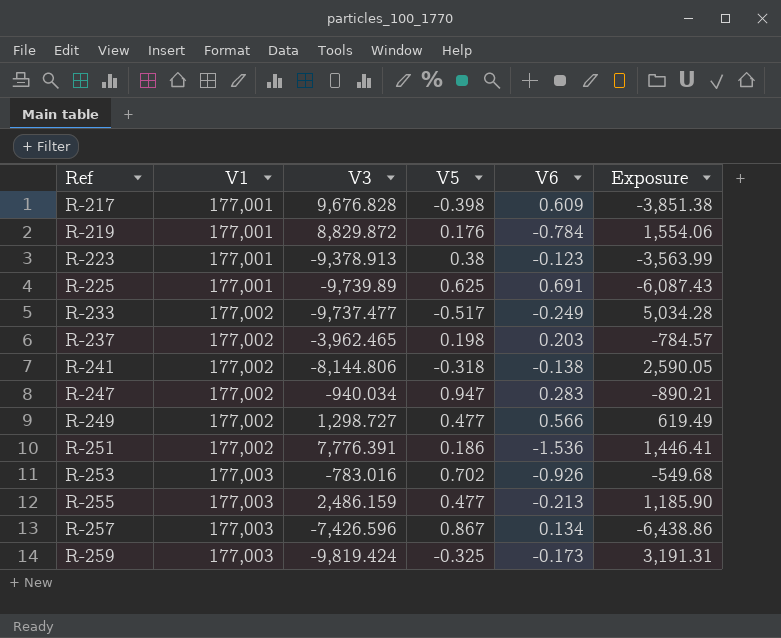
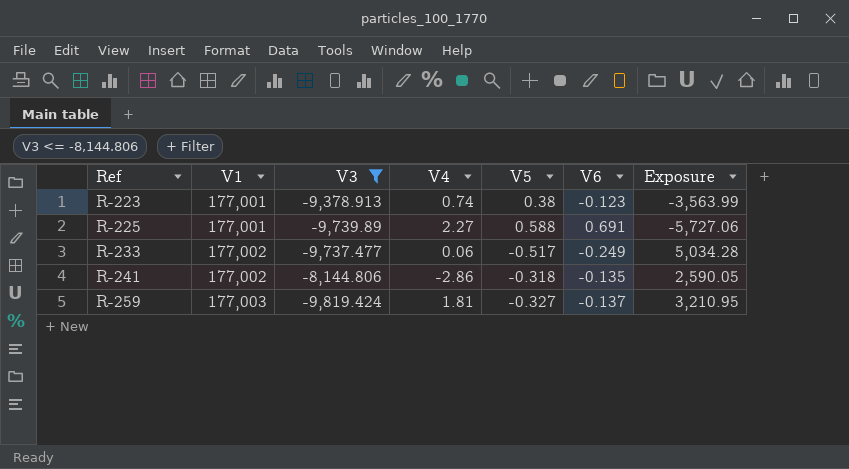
filter: none -> V3 <= -8,144.806
column V4 | position: none -> 4
R-225 | V5: 0.625 -> 0.588
R-225 | Exposure: -6,087.43 -> -5,727.06
R-241 | V6: -0.138 -> -0.135
R-259 | V5: -0.325 -> -0.327
R-259 | V6: -0.173 -> -0.137
R-259 | Exposure: 3,191.31 -> 3,210.95

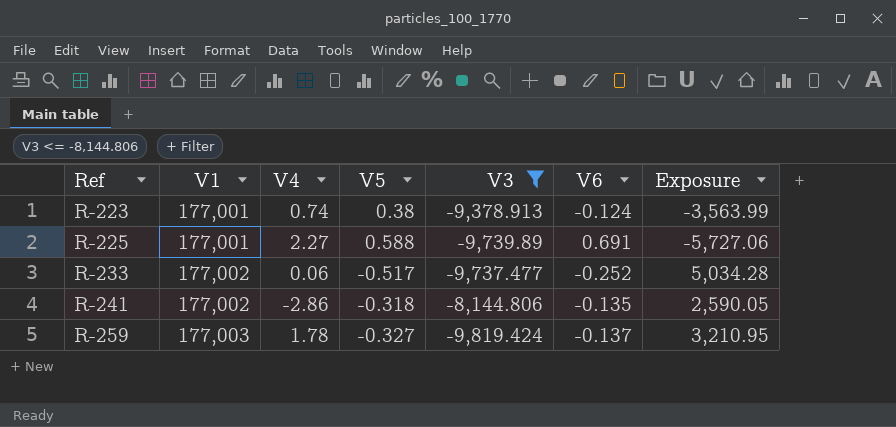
column V3 | position: 3 -> 5
R-223 | V6: -0.123 -> -0.124
R-233 | V6: -0.249 -> -0.252
R-259 | V4: 1.81 -> 1.78

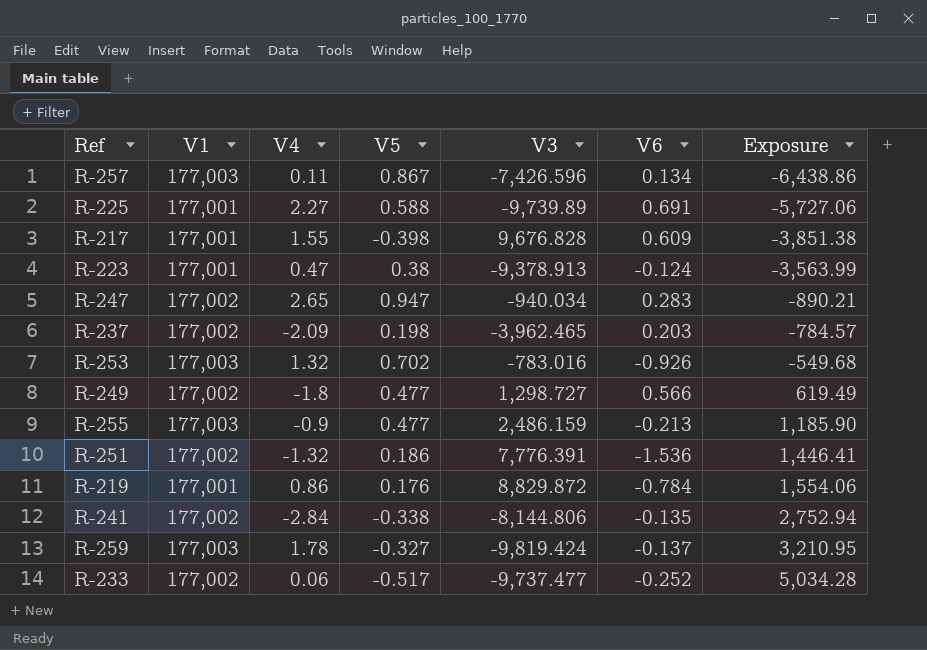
filter: V3 <= -8,144.806 -> none
row order: Ref ascending -> Exposure ascending
R-223 | V4: 0.74 -> 0.47
R-241 | V4: -2.86 -> -2.84
R-241 | V5: -0.318 -> -0.338
R-241 | Exposure: 2,590.05 -> 2,752.94

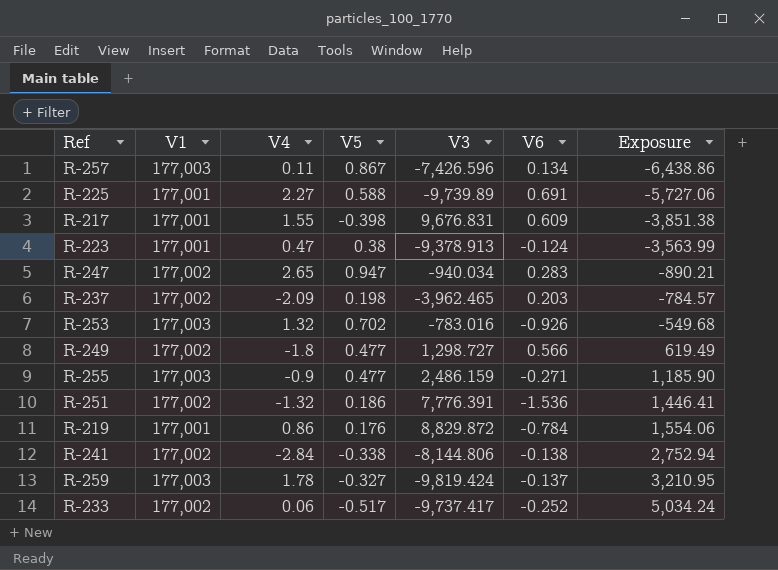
R-217 | V3: 9,676.828 -> 9,676.831
R-255 | V6: -0.213 -> -0.271
R-241 | V6: -0.135 -> -0.138
R-233 | V3: -9,737.477 -> -9,737.417
R-233 | Exposure: 5,034.28 -> 5,034.24

